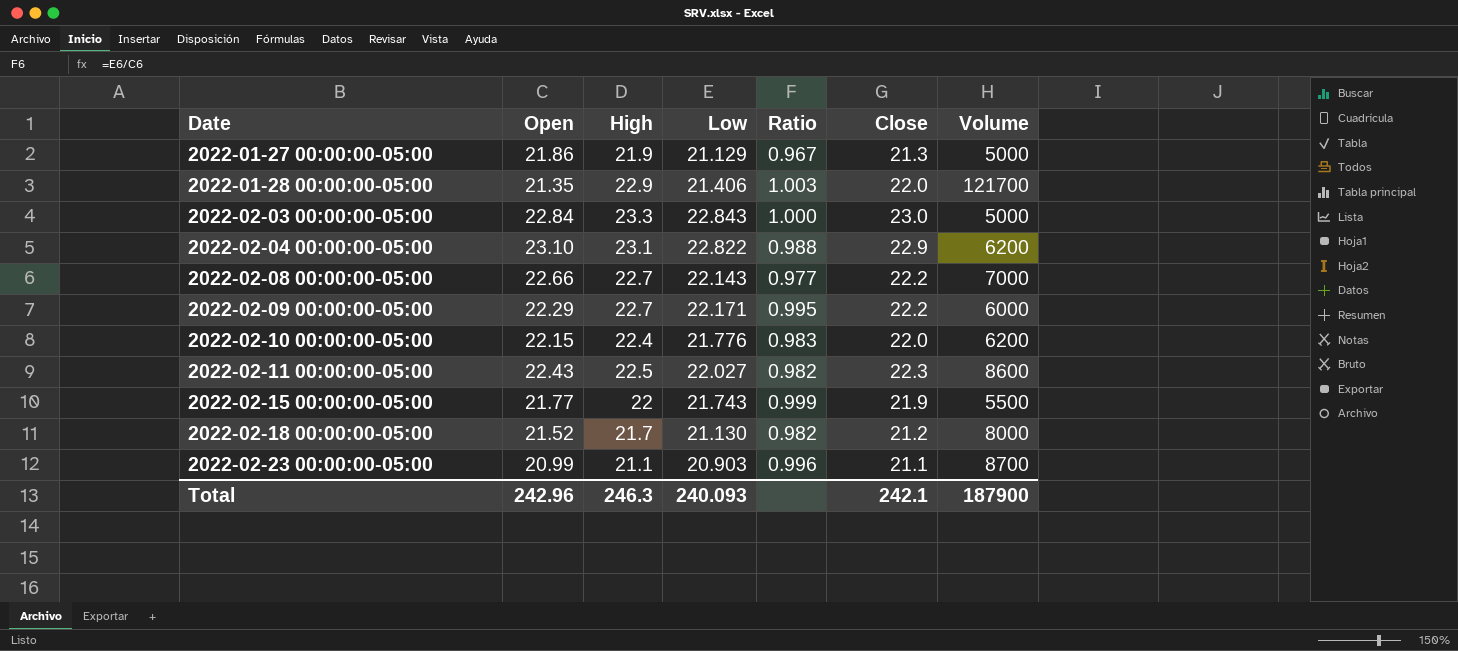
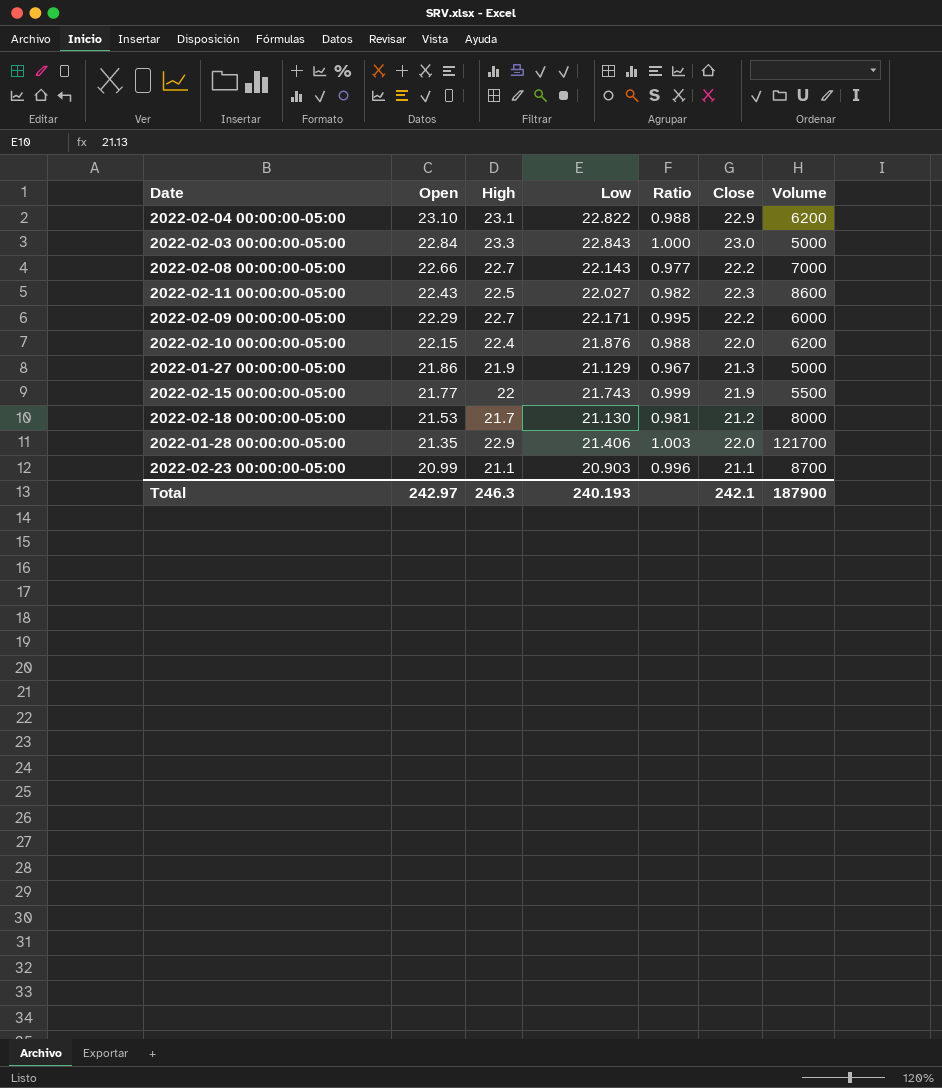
row order: Date ascending -> Open descending
2022-02-10 00:00:00-05:00 | Low: 21.776 -> 21.876
2022-02-10 00:00:00-05:00 | Ratio: 0.983 -> 0.988
2022-02-18 00:00:00-05:00 | Open: 21.52 -> 21.53
2022-02-18 00:00:00-05:00 | Ratio: 0.982 -> 0.981
Total | Open: 242.96 -> 242.97
Total | Low: 240.093 -> 240.193

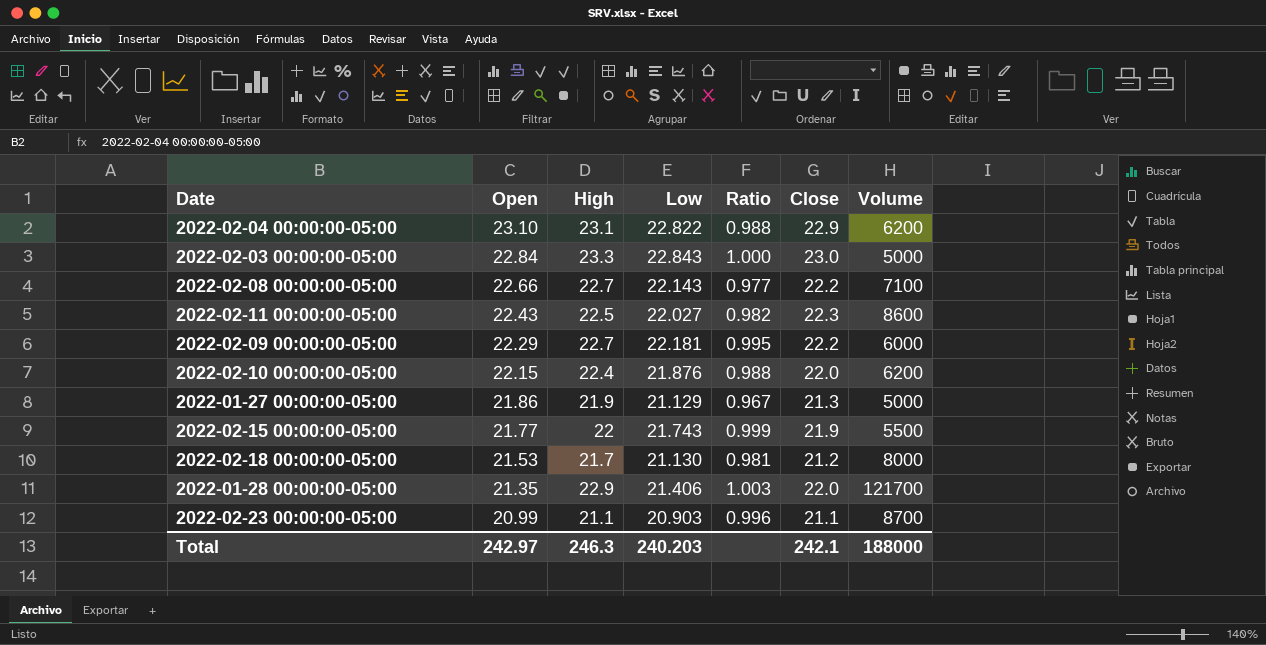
2022-02-08 00:00:00-05:00 | Volume: 7000 -> 7100
2022-02-09 00:00:00-05:00 | Low: 22.171 -> 22.181
Total | Low: 240.193 -> 240.203
Total | Volume: 187900 -> 188000

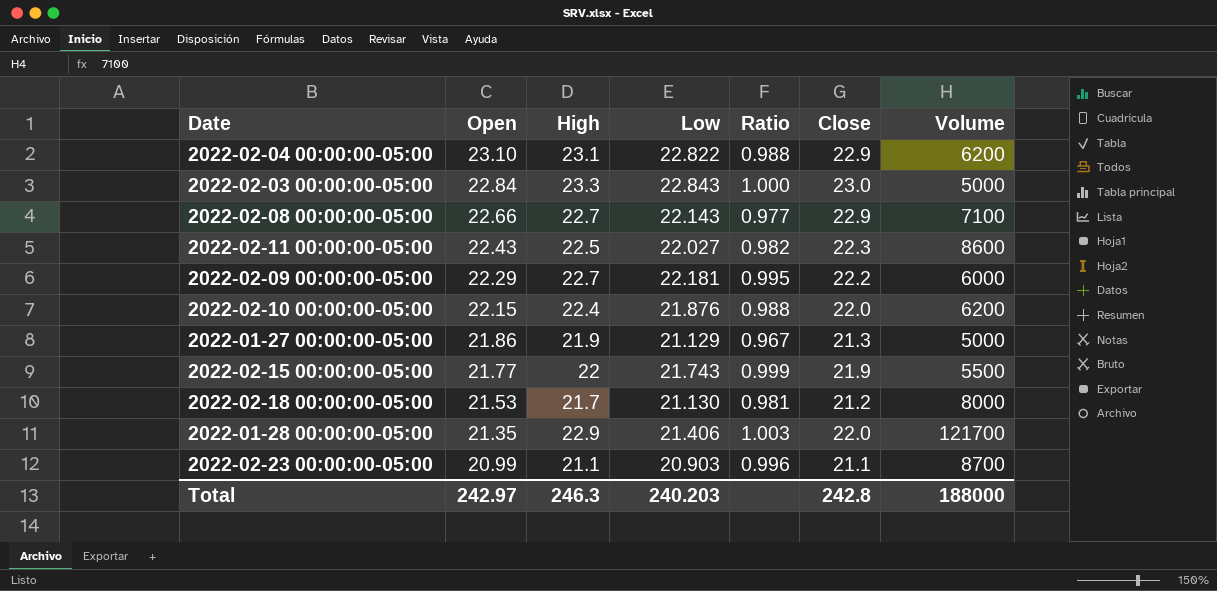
2022-02-08 00:00:00-05:00 | Close: 22.2 -> 22.9
Total | Close: 242.1 -> 242.8

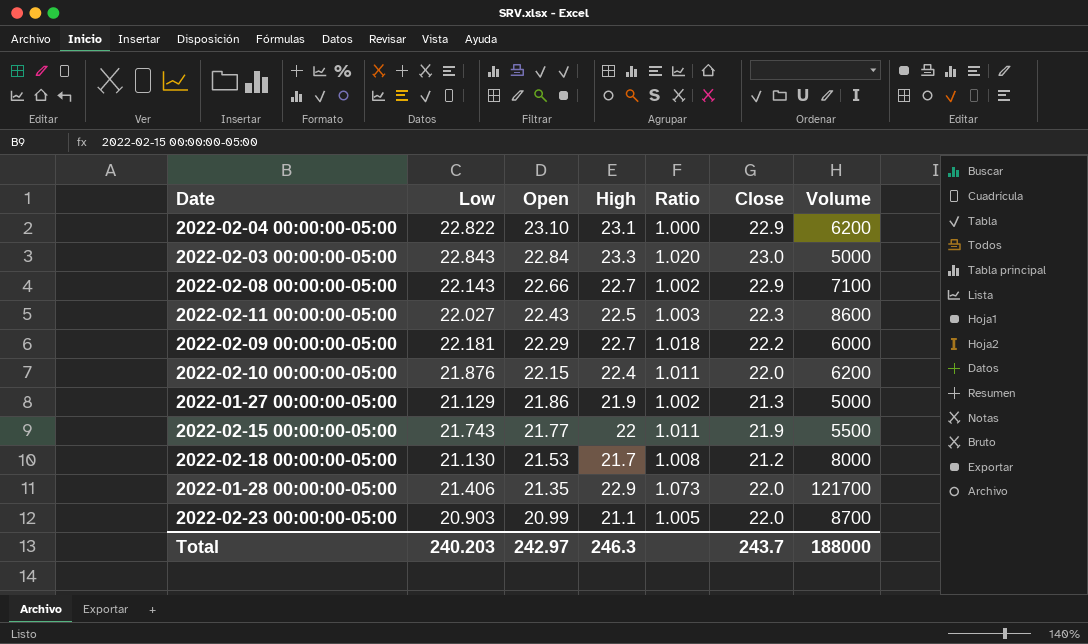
column Low | position: 4 -> 2
column Ratio | formula: [Low] / [Open] -> [High] / [Open]
2022-02-23 00:00:00-05:00 | Close: 21.1 -> 22.0
Total | Close: 242.8 -> 243.7

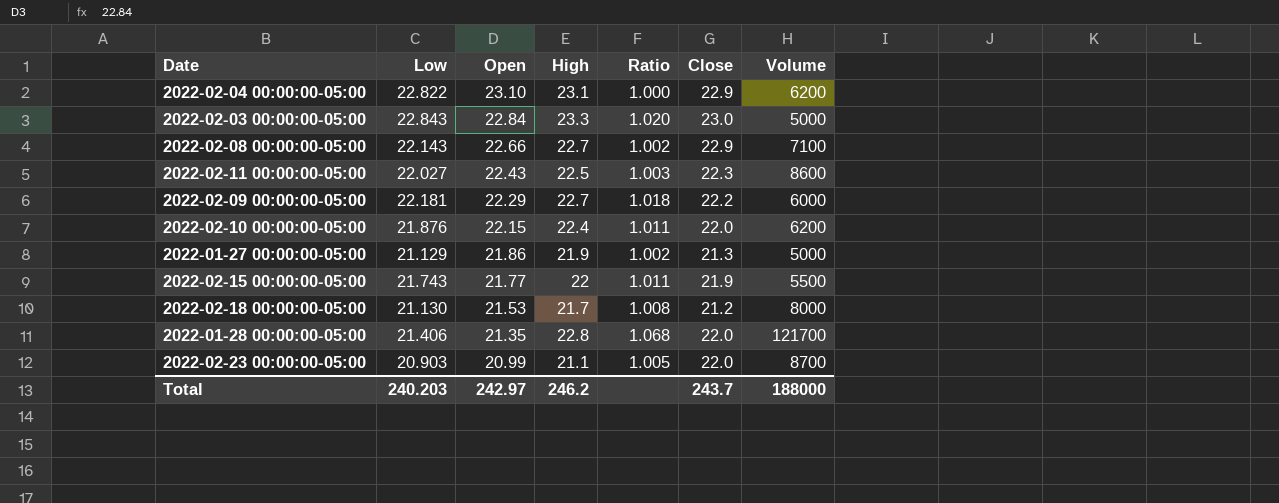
2022-01-28 00:00:00-05:00 | High: 22.9 -> 22.8
2022-01-28 00:00:00-05:00 | Ratio: 1.073 -> 1.068
Total | High: 246.3 -> 246.2

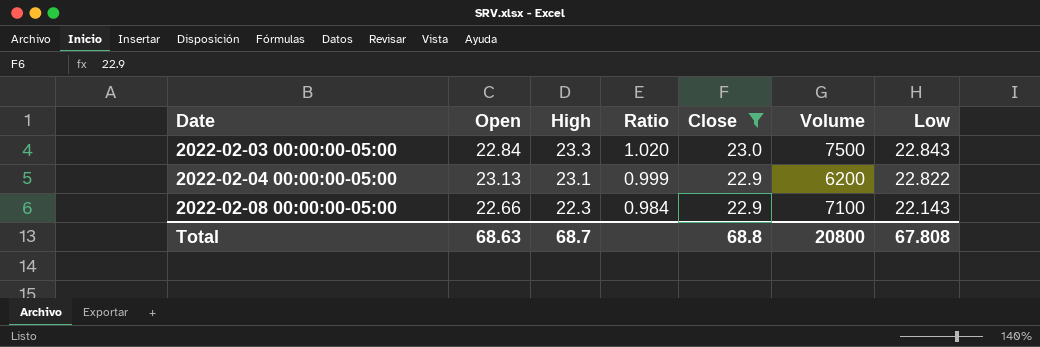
filter: none -> Close >= 22.9
row order: Open descending -> Date ascending
column Low | position: 2 -> 7
2022-02-03 00:00:00-05:00 | Volume: 5000 -> 7500
2022-02-04 00:00:00-05:00 | Open: 23.10 -> 23.13
2022-02-04 00:00:00-05:00 | Ratio: 1.000 -> 0.999
2022-02-08 00:00:00-05:00 | High: 22.7 -> 22.3
2022-02-08 00:00:00-05:00 | Ratio: 1.002 -> 0.984
Total | Open: 242.97 -> 68.63
Total | High: 246.2 -> 68.7
Total | Close: 243.7 -> 68.8
Total | Volume: 188000 -> 20800
Total | Low: 240.203 -> 67.808

